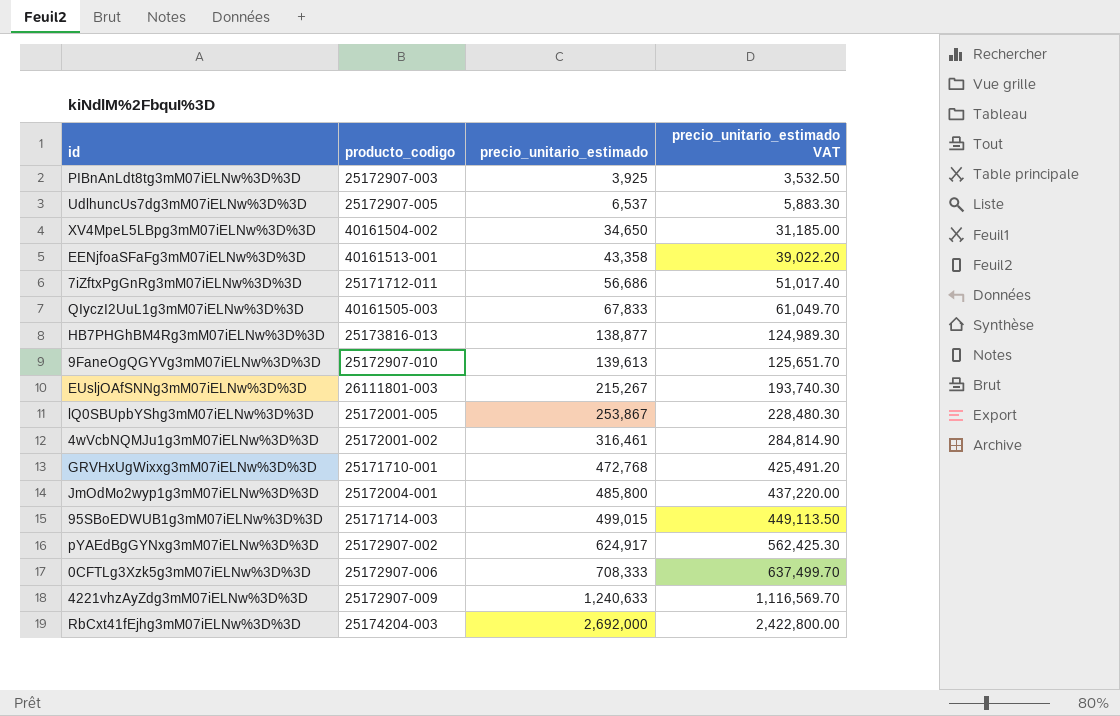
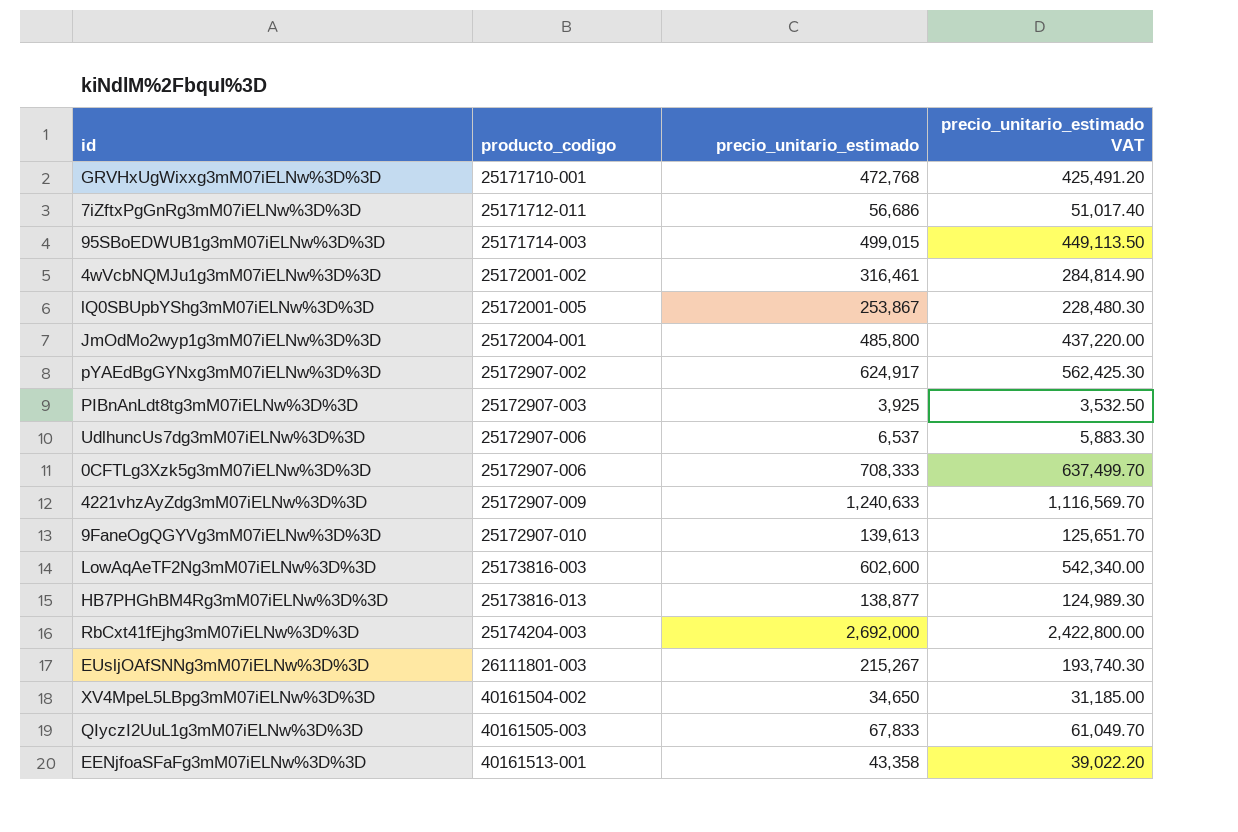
row order: precio_unitario_estimado ascending -> producto_codigo ascending
UdlhuncUs7dg3mM07iELNw%3D%3D | producto_codigo: 25172907-005 -> 25172907-006
row LowAqAeTF2Ng3mM07iELNw%3D%3D: none -> 25173816-003 | 602,600 | 542,340.00

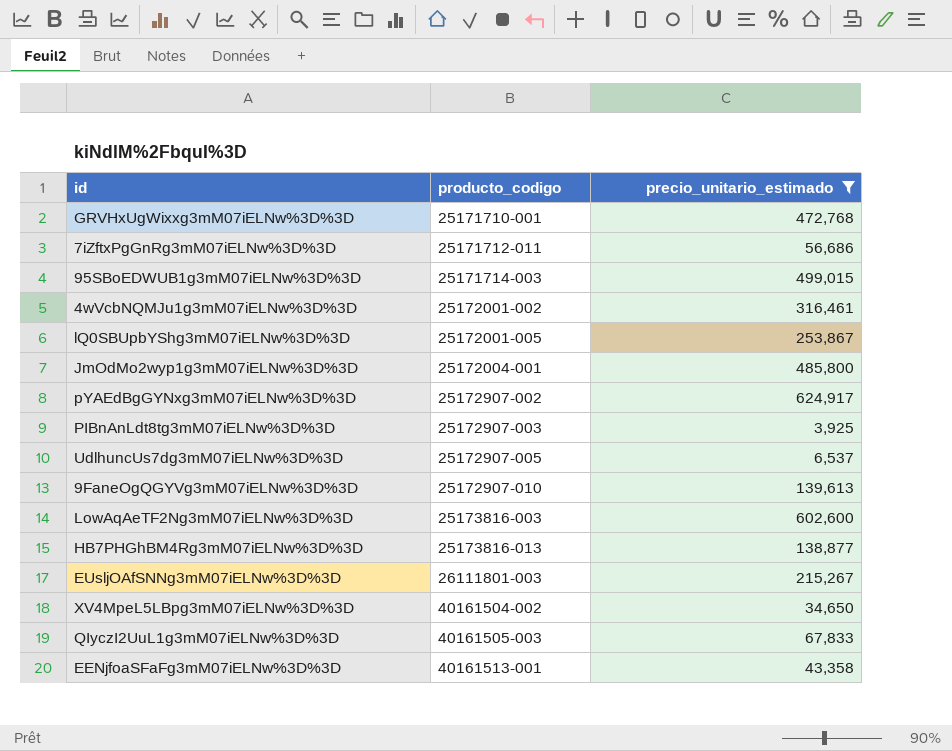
filter: none -> precio_unitario_estimado <= 624,917
column precio_unitario_estimado VAT | formula: [precio_unitario_estimado] * 0.9 -> none
UdlhuncUs7dg3mM07iELNw%3D%3D | producto_codigo: 25172907-006 -> 25172907-005

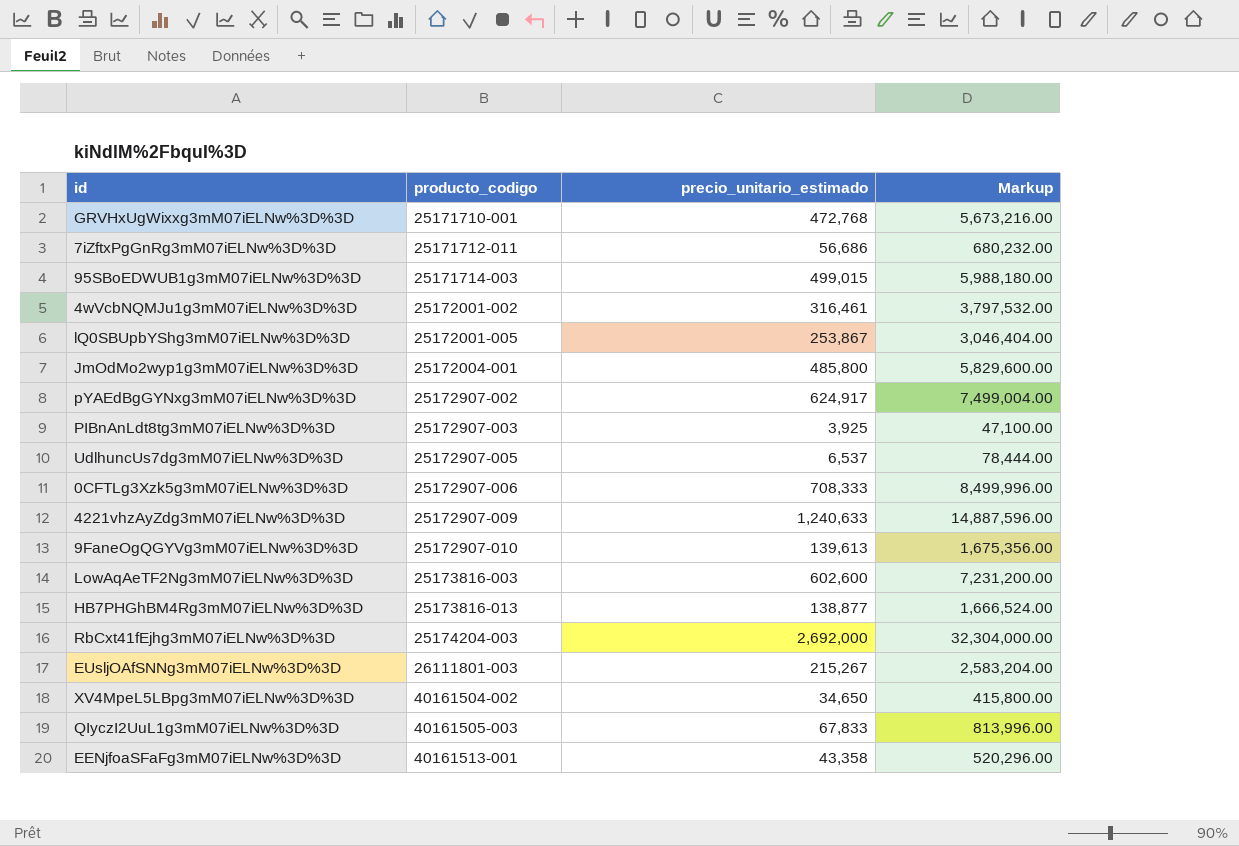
filter: precio_unitario_estimado <= 624,917 -> none
column Markup | formula: none -> [precio_unitario_estimado] * 12

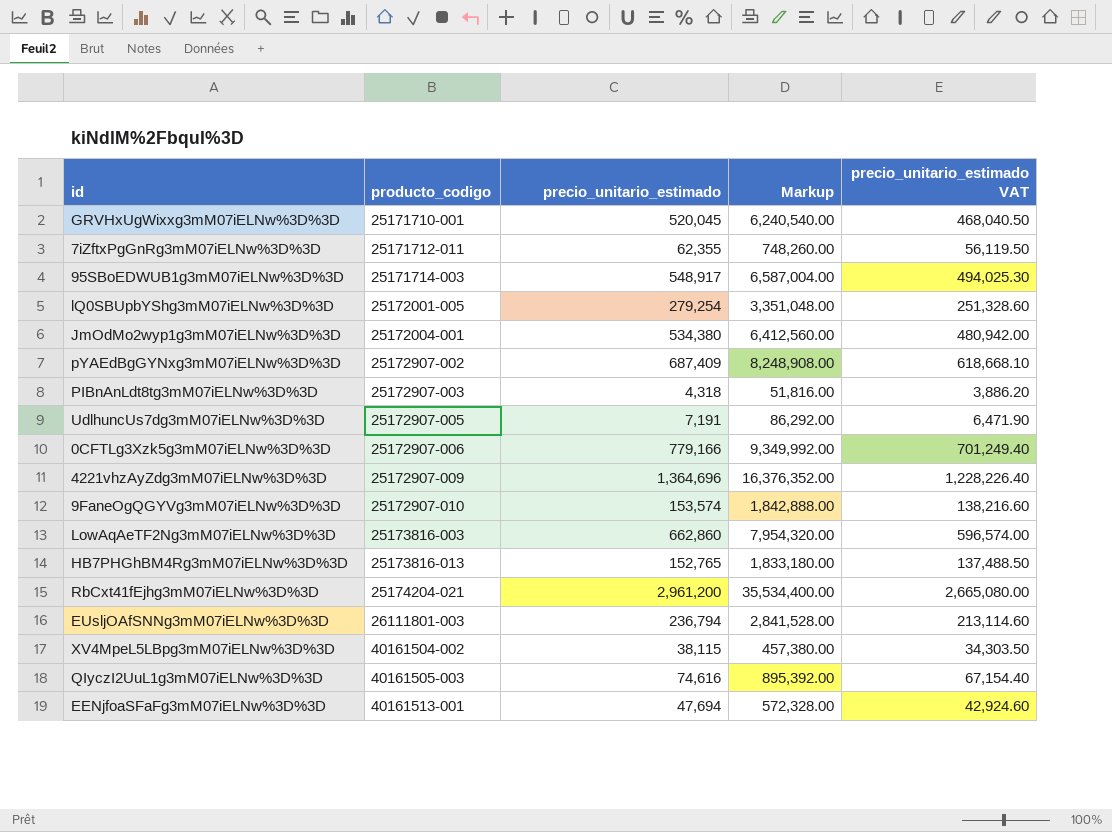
column precio_unitario_estimado VAT | formula: none -> [precio_unitario_estimado] * 0.9
row 4wVcbNQMJu1g3mM07iELNw%3D%3D: 25172001-002 | 316,461 | 3,797,532.00 -> none
GRVHxUgWixxg3mM07iELNw%3D%3D | precio_unitario_estimado: 472,768 -> 520,045
GRVHxUgWixxg3mM07iELNw%3D%3D | Markup: 5,673,216.00 -> 6,240,540.00
7iZftxPgGnRg3mM07iELNw%3D%3D | precio_unitario_estimado: 56,686 -> 62,355
7iZftxPgGnRg3mM07iELNw%3D%3D | Markup: 680,232.00 -> 748,260.00
95SBoEDWUB1g3mM07iELNw%3D%3D | precio_unitario_estimado: 499,015 -> 548,917
95SBoEDWUB1g3mM07iELNw%3D%3D | Markup: 5,988,180.00 -> 6,587,004.00
lQ0SBUpbYShg3mM07iELNw%3D%3D | precio_unitario_estimado: 253,867 -> 279,254
lQ0SBUpbYShg3mM07iELNw%3D%3D | Markup: 3,046,404.00 -> 3,351,048.00
JmOdMo2wyp1g3mM07iELNw%3D%3D | precio_unitario_estimado: 485,800 -> 534,380
JmOdMo2wyp1g3mM07iELNw%3D%3D | Markup: 5,829,600.00 -> 6,412,560.00
pYAEdBgGYNxg3mM07iELNw%3D%3D | precio_unitario_estimado: 624,917 -> 687,409
pYAEdBgGYNxg3mM07iELNw%3D%3D | Markup: 7,499,004.00 -> 8,248,908.00
PIBnAnLdt8tg3mM07iELNw%3D%3D | precio_unitario_estimado: 3,925 -> 4,318
PIBnAnLdt8tg3mM07iELNw%3D%3D | Markup: 47,100.00 -> 51,816.00
UdlhuncUs7dg3mM07iELNw%3D%3D | precio_unitario_estimado: 6,537 -> 7,191
UdlhuncUs7dg3mM07iELNw%3D%3D | Markup: 78,444.00 -> 86,292.00
0CFTLg3Xzk5g3mM07iELNw%3D%3D | precio_unitario_estimado: 708,333 -> 779,166
0CFTLg3Xzk5g3mM07iELNw%3D%3D | Markup: 8,499,996.00 -> 9,349,992.00
4221vhzAyZdg3mM07iELNw%3D%3D | precio_unitario_estimado: 1,240,633 -> 1,364,696
4221vhzAyZdg3mM07iELNw%3D%3D | Markup: 14,887,596.00 -> 16,376,352.00
9FaneOgQGYVg3mM07iELNw%3D%3D | precio_unitario_estimado: 139,613 -> 153,574
9FaneOgQGYVg3mM07iELNw%3D%3D | Markup: 1,675,356.00 -> 1,842,888.00
LowAqAeTF2Ng3mM07iELNw%3D%3D | precio_unitario_estimado: 602,600 -> 662,860
LowAqAeTF2Ng3mM07iELNw%3D%3D | Markup: 7,231,200.00 -> 7,954,320.00
HB7PHGhBM4Rg3mM07iELNw%3D%3D | precio_unitario_estimado: 138,877 -> 152,765
HB7PHGhBM4Rg3mM07iELNw%3D%3D | Markup: 1,666,524.00 -> 1,833,180.00
RbCxt41fEjhg3mM07iELNw%3D%3D | producto_codigo: 25174204-003 -> 25174204-021
RbCxt41fEjhg3mM07iELNw%3D%3D | precio_unitario_estimado: 2,692,000 -> 2,961,200
RbCxt41fEjhg3mM07iELNw%3D%3D | Markup: 32,304,000.00 -> 35,534,400.00
EUsljOAfSNNg3mM07iELNw%3D%3D | precio_unitario_estimado: 215,267 -> 236,794
EUsljOAfSNNg3mM07iELNw%3D%3D | Markup: 2,583,204.00 -> 2,841,528.00
XV4MpeL5LBpg3mM07iELNw%3D%3D | precio_unitario_estimado: 34,650 -> 38,115
XV4MpeL5LBpg3mM07iELNw%3D%3D | Markup: 415,800.00 -> 457,380.00
QIyczI2UuL1g3mM07iELNw%3D%3D | precio_unitario_estimado: 67,833 -> 74,616
QIyczI2UuL1g3mM07iELNw%3D%3D | Markup: 813,996.00 -> 895,392.00
EENjfoaSFaFg3mM07iELNw%3D%3D | precio_unitario_estimado: 43,358 -> 47,694
EENjfoaSFaFg3mM07iELNw%3D%3D | Markup: 520,296.00 -> 572,328.00

